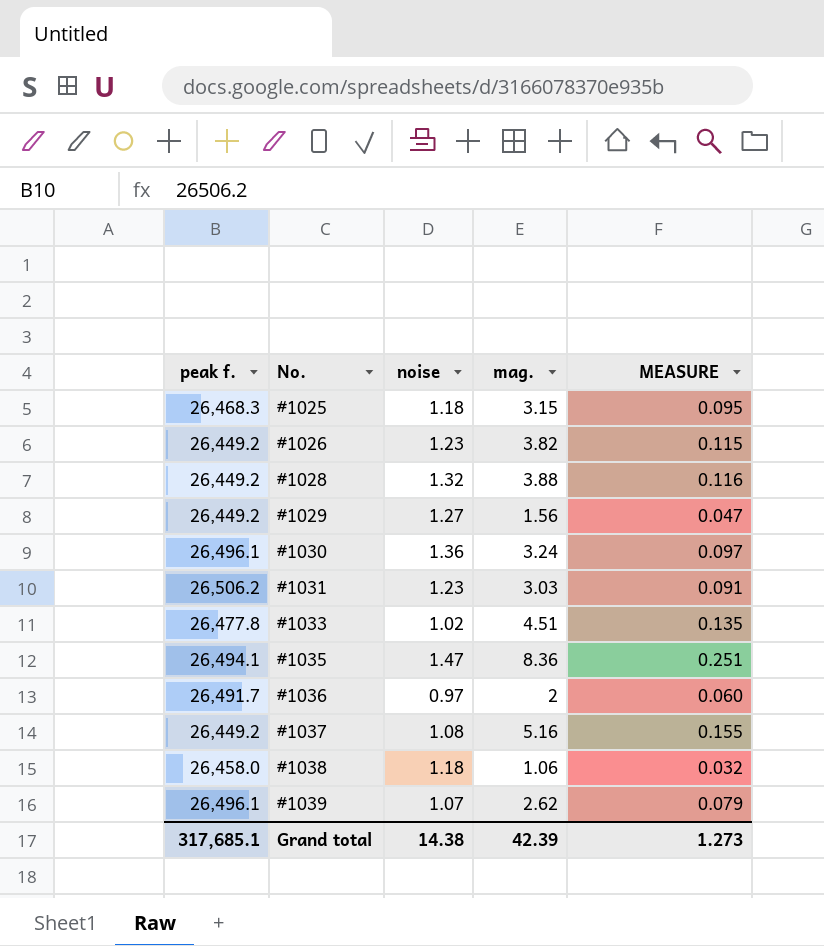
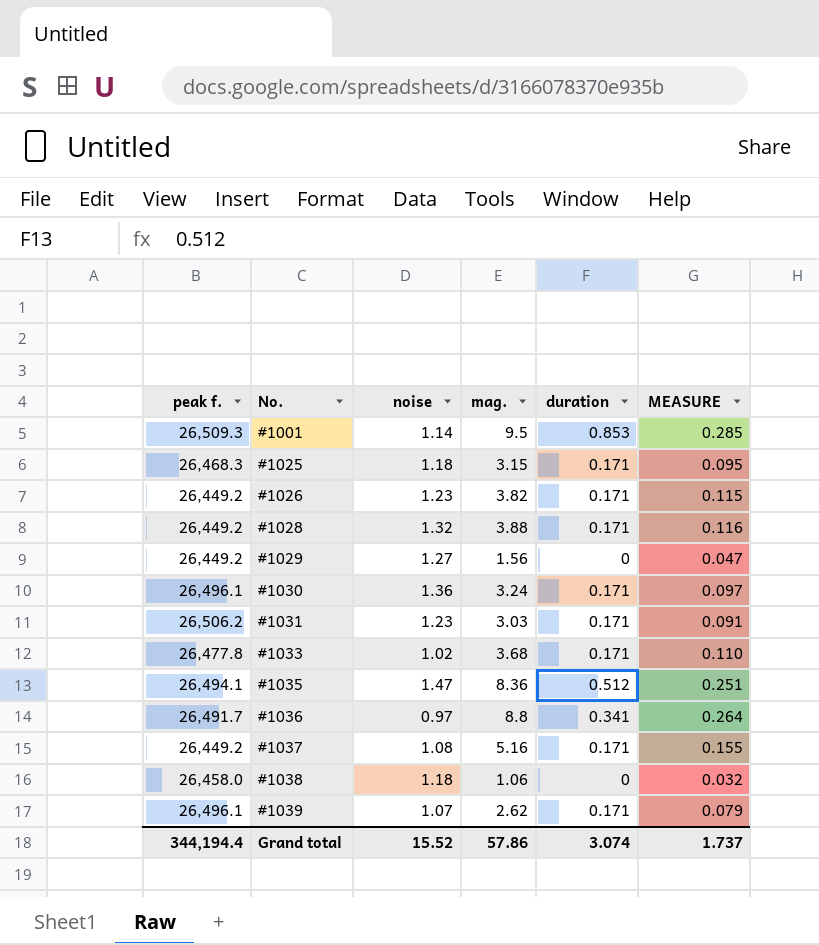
column duration | position: none -> 5
row #1001: none -> 26,509.3 | 1.14 | 9.5 | 0.853 | 0.285
#1033 | mag.: 4.51 -> 3.68
#1033 | MEASURE: 0.135 -> 0.110
#1036 | mag.: 2 -> 8.8
#1036 | MEASURE: 0.060 -> 0.264
Grand total | peak f.: 317,685.1 -> 344,194.4
Grand total | noise: 14.38 -> 15.52
Grand total | mag.: 42.39 -> 57.86
Grand total | MEASURE: 1.273 -> 1.737

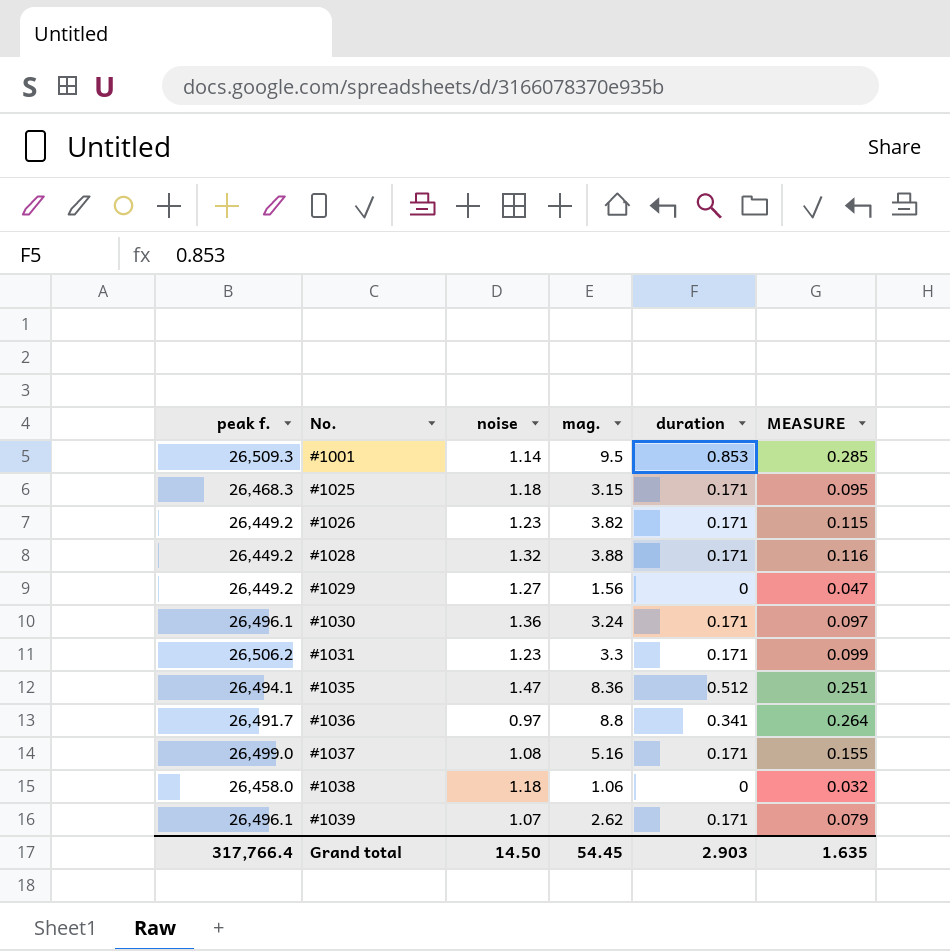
row #1033: 26,477.8 | 1.02 | 3.68 | 0.171 | 0.110 -> none
#1031 | mag.: 3.03 -> 3.3
#1031 | MEASURE: 0.091 -> 0.099
#1037 | peak f.: 26,449.2 -> 26,499.0
Grand total | peak f.: 344,194.4 -> 317,766.4
Grand total | noise: 15.52 -> 14.50
Grand total | mag.: 57.86 -> 54.45
Grand total | duration: 3.074 -> 2.903
Grand total | MEASURE: 1.737 -> 1.635

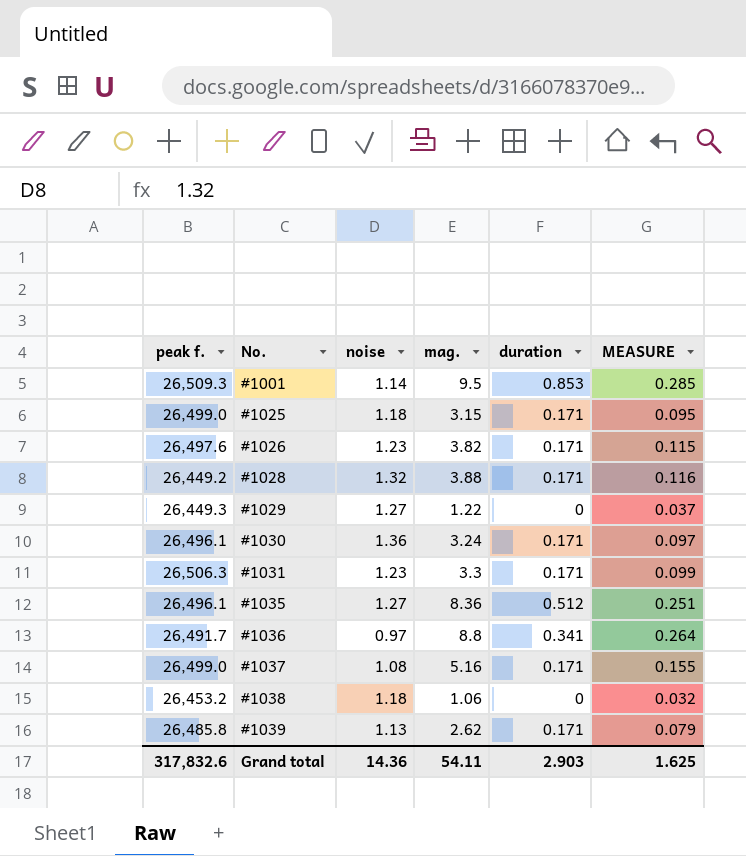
#1025 | peak f.: 26,468.3 -> 26,499.0
#1026 | peak f.: 26,449.2 -> 26,497.6
#1029 | peak f.: 26,449.2 -> 26,449.3
#1029 | mag.: 1.56 -> 1.22
#1029 | MEASURE: 0.047 -> 0.037
#1031 | peak f.: 26,506.2 -> 26,506.3
#1035 | peak f.: 26,494.1 -> 26,496.1
#1035 | noise: 1.47 -> 1.27
#1038 | peak f.: 26,458.0 -> 26,453.2
#1039 | peak f.: 26,496.1 -> 26,485.8
#1039 | noise: 1.07 -> 1.13
Grand total | peak f.: 317,766.4 -> 317,832.6
Grand total | noise: 14.50 -> 14.36
Grand total | mag.: 54.45 -> 54.11
Grand total | MEASURE: 1.635 -> 1.625

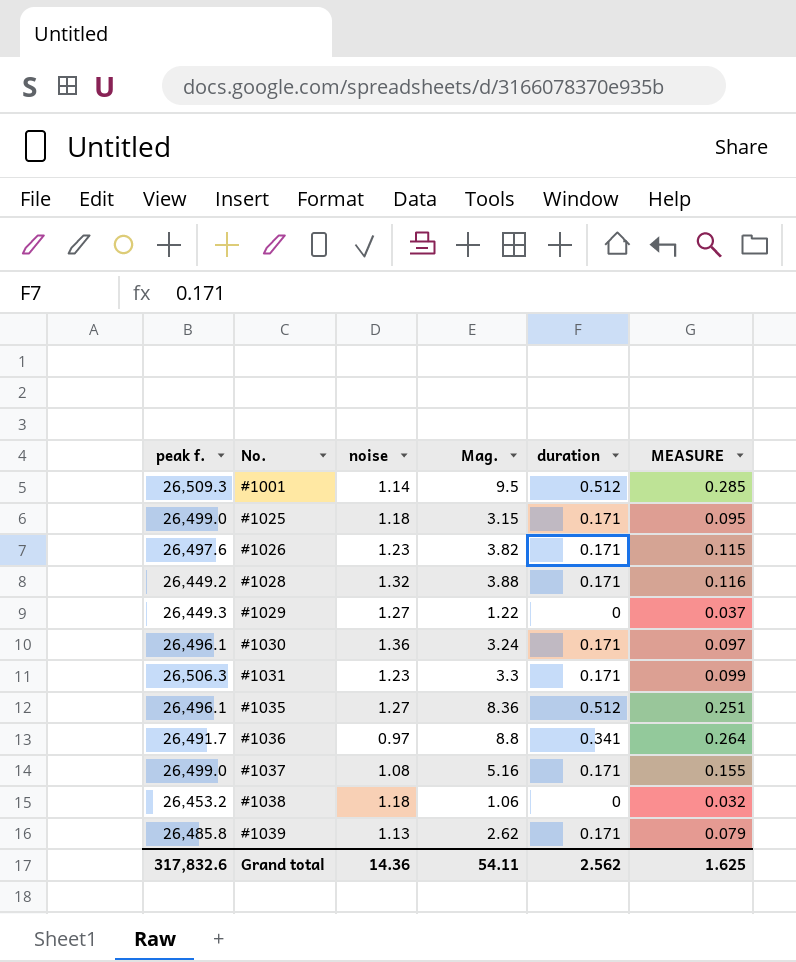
column name: mag. -> Mag.
#1001 | duration: 0.853 -> 0.512
Grand total | duration: 2.903 -> 2.562

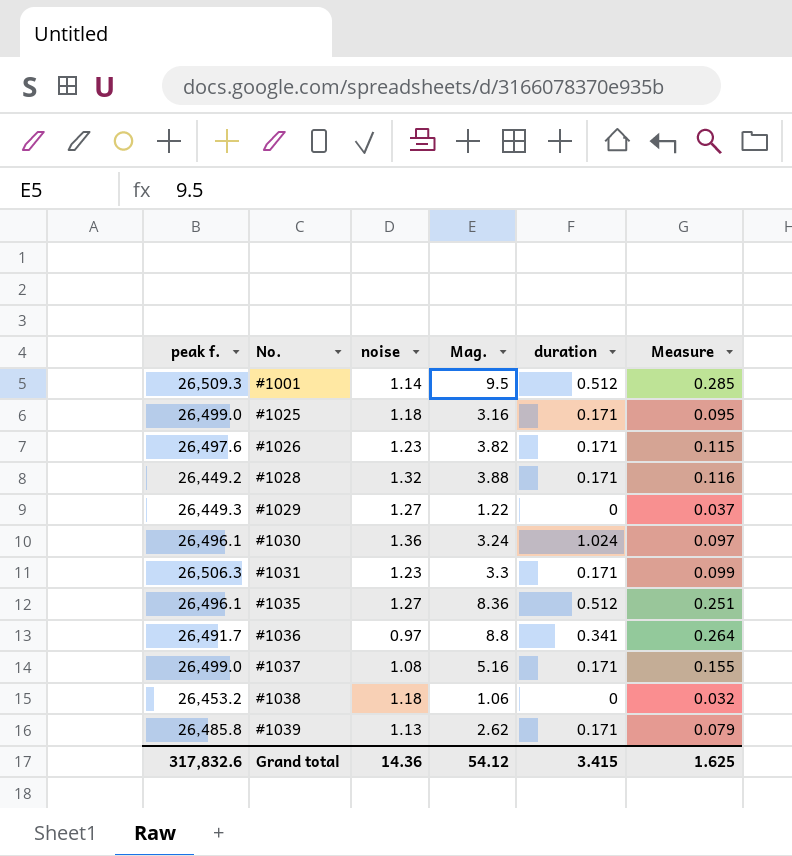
column name: MEASURE -> Measure
#1025 | Mag.: 3.15 -> 3.16
#1030 | duration: 0.171 -> 1.024
Grand total | Mag.: 54.11 -> 54.12
Grand total | duration: 2.562 -> 3.415

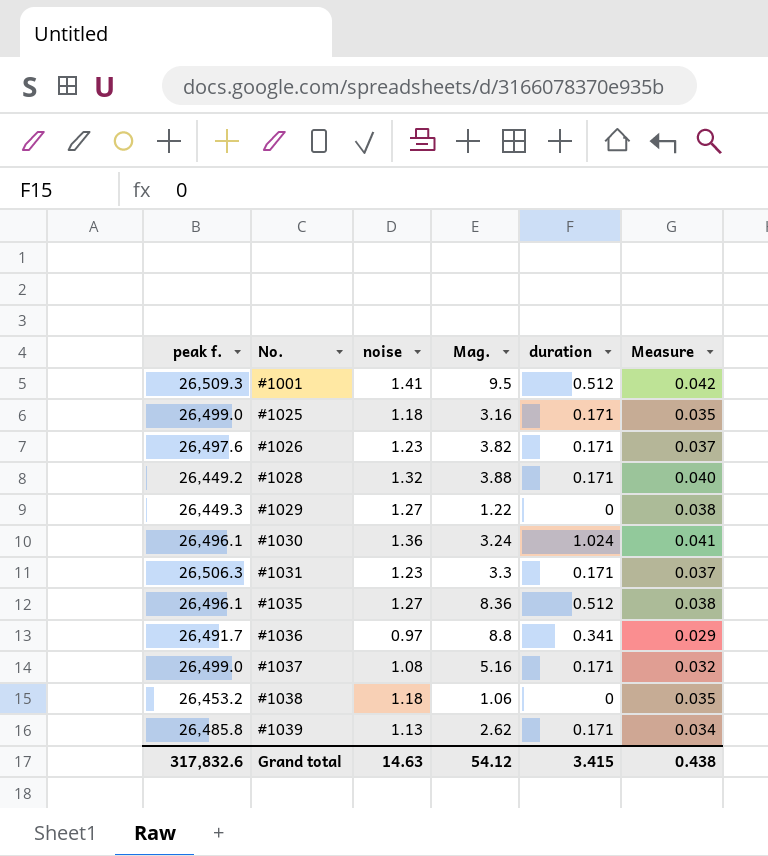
column Measure | formula: [Mag.] * 0.03 -> [noise] * 0.03
#1001 | noise: 1.14 -> 1.41
Grand total | noise: 14.36 -> 14.63
Grand total | Measure: 1.625 -> 0.438

